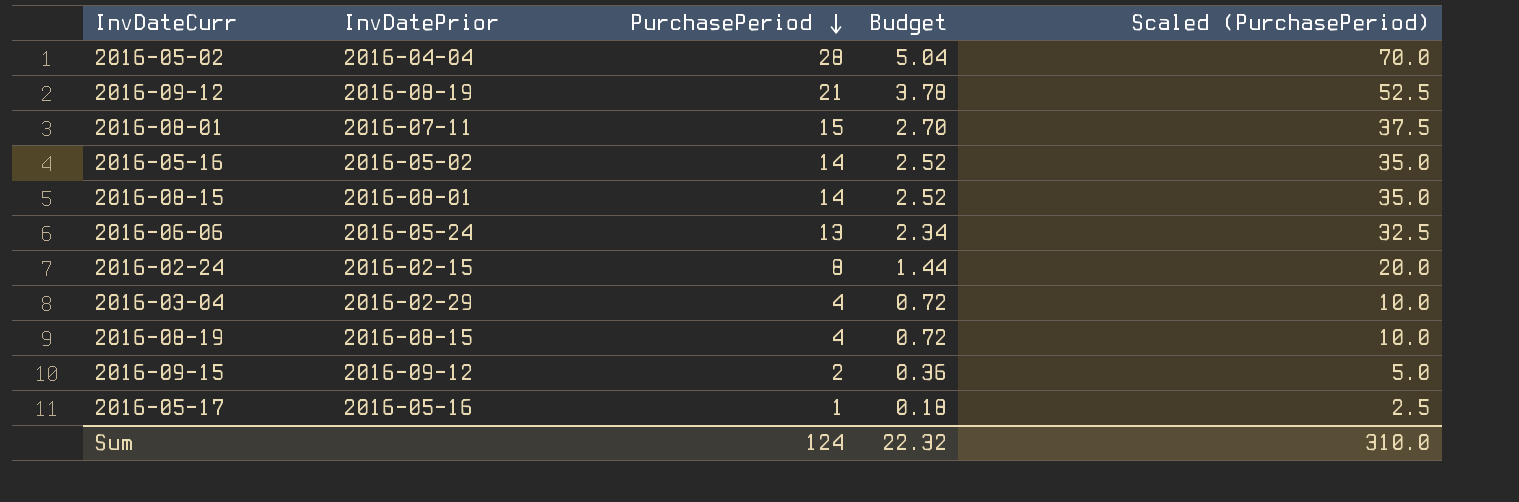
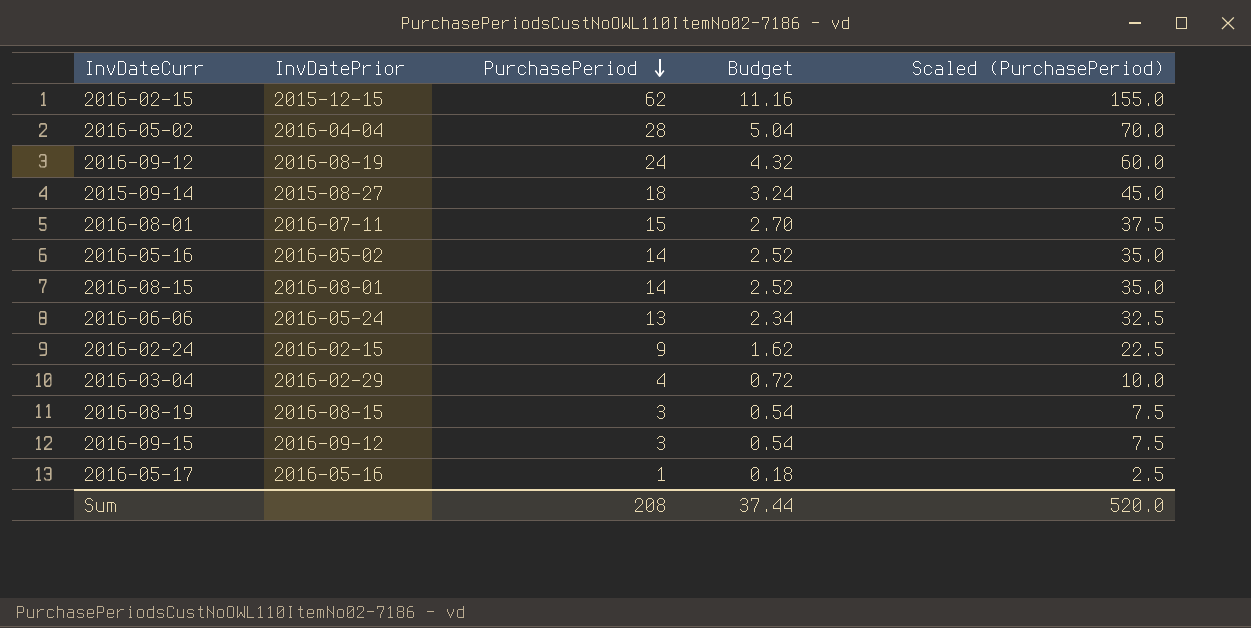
row 2016-02-15: none -> 2015-12-15 | 62 | 11.16 | 155.0
2016-09-12 | PurchasePeriod: 21 -> 24
2016-09-12 | Budget: 3.78 -> 4.32
2016-09-12 | Scaled (PurchasePeriod): 52.5 -> 60.0
row 2015-09-14: none -> 2015-08-27 | 18 | 3.24 | 45.0
2016-02-24 | PurchasePeriod: 8 -> 9
2016-02-24 | Budget: 1.44 -> 1.62
2016-02-24 | Scaled (PurchasePeriod): 20.0 -> 22.5
2016-08-19 | PurchasePeriod: 4 -> 3
2016-08-19 | Budget: 0.72 -> 0.54
2016-08-19 | Scaled (PurchasePeriod): 10.0 -> 7.5
2016-09-15 | PurchasePeriod: 2 -> 3
2016-09-15 | Budget: 0.36 -> 0.54
2016-09-15 | Scaled (PurchasePeriod): 5.0 -> 7.5
Sum | PurchasePeriod: 124 -> 208
Sum | Budget: 22.32 -> 37.44
Sum | Scaled (PurchasePeriod): 310.0 -> 520.0

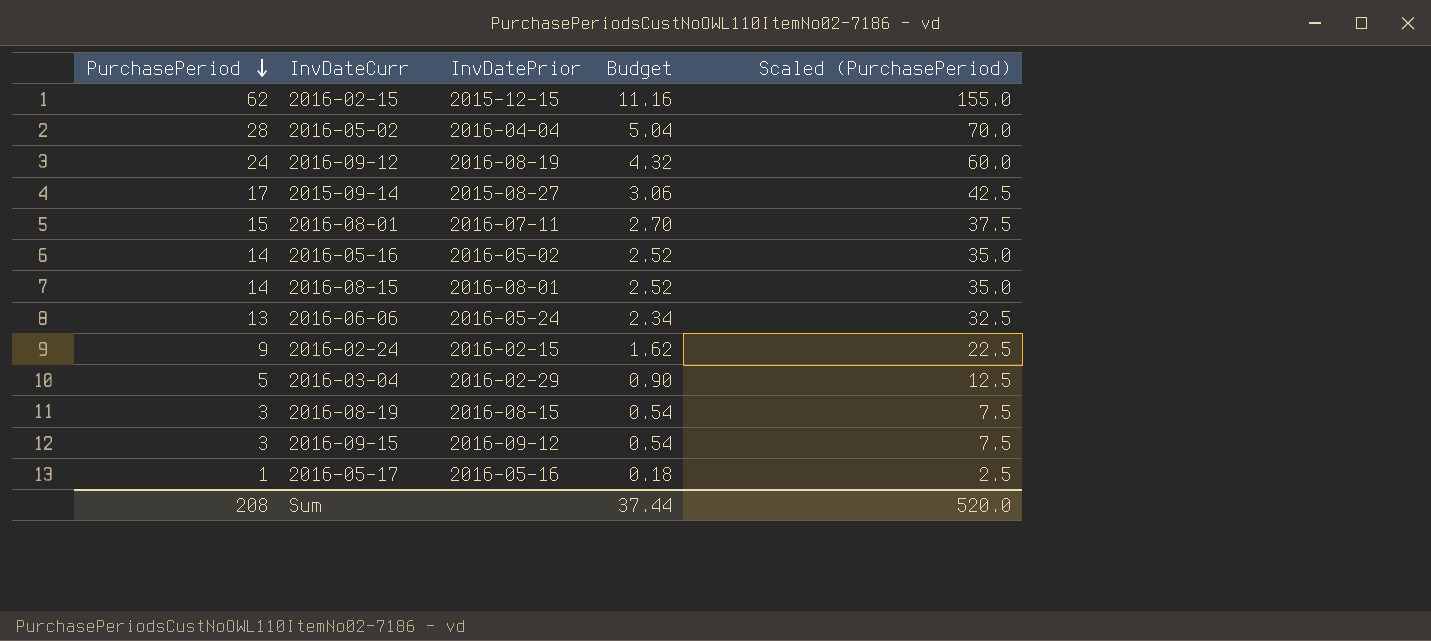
column PurchasePeriod | position: 3 -> 1
2015-09-14 | PurchasePeriod: 18 -> 17
2015-09-14 | Budget: 3.24 -> 3.06
2015-09-14 | Scaled (PurchasePeriod): 45.0 -> 42.5
2016-03-04 | PurchasePeriod: 4 -> 5
2016-03-04 | Budget: 0.72 -> 0.90
2016-03-04 | Scaled (PurchasePeriod): 10.0 -> 12.5

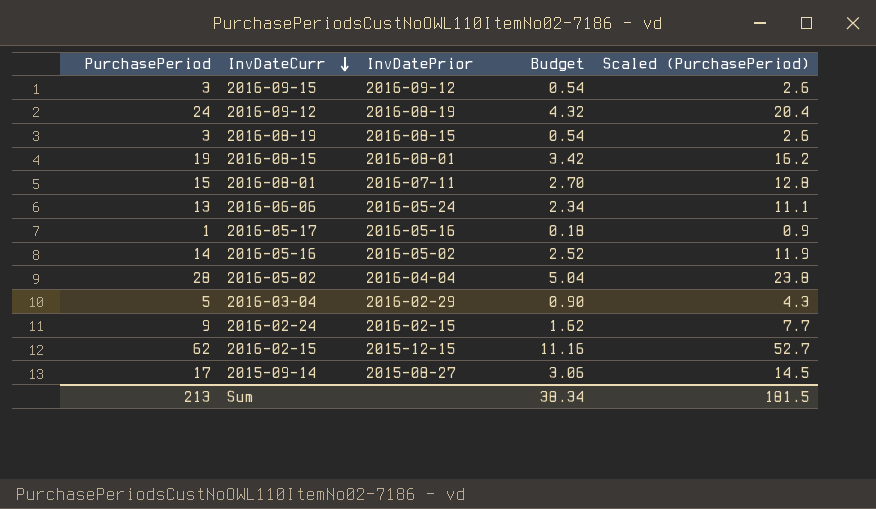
row order: PurchasePeriod descending -> InvDateCurr descending
column Scaled (PurchasePeriod) | formula: [PurchasePeriod] * 2.5 -> [PurchasePeriod] * 0.85
2016-08-15 | PurchasePeriod: 14 -> 19
2016-08-15 | Budget: 2.52 -> 3.42
Sum | PurchasePeriod: 208 -> 213
Sum | Budget: 37.44 -> 38.34
Sum | Scaled (PurchasePeriod): 520.0 -> 181.5

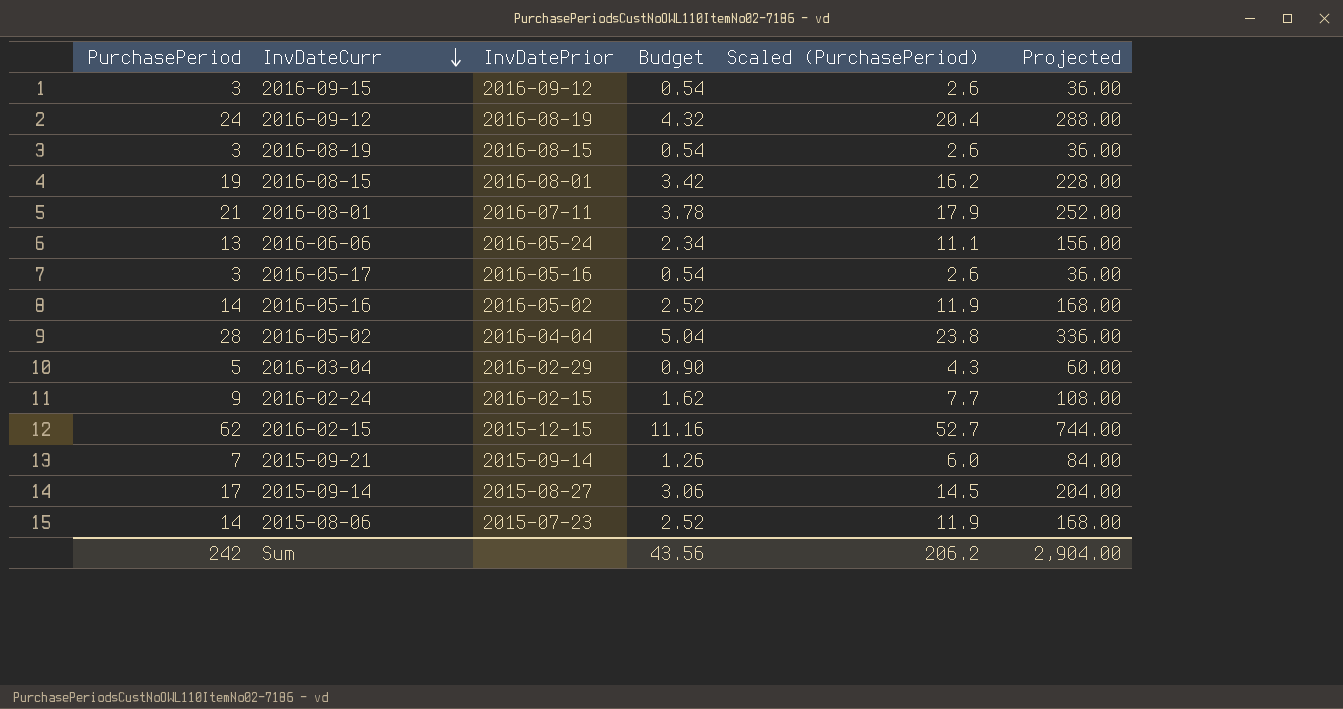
column Projected | formula: none -> [PurchasePeriod] * 12
2016-08-01 | PurchasePeriod: 15 -> 21
2016-08-01 | Budget: 2.70 -> 3.78
2016-08-01 | Scaled (PurchasePeriod): 12.8 -> 17.9
2016-05-17 | PurchasePeriod: 1 -> 3
2016-05-17 | Budget: 0.18 -> 0.54
2016-05-17 | Scaled (PurchasePeriod): 0.9 -> 2.6
row 2015-09-21: none -> 7 | 2015-09-14 | 1.26 | 6.0 | 84.00
row 2015-08-06: none -> 14 | 2015-07-23 | 2.52 | 11.9 | 168.00
Sum | PurchasePeriod: 213 -> 242
Sum | Budget: 38.34 -> 43.56
Sum | Scaled (PurchasePeriod): 181.5 -> 206.2

